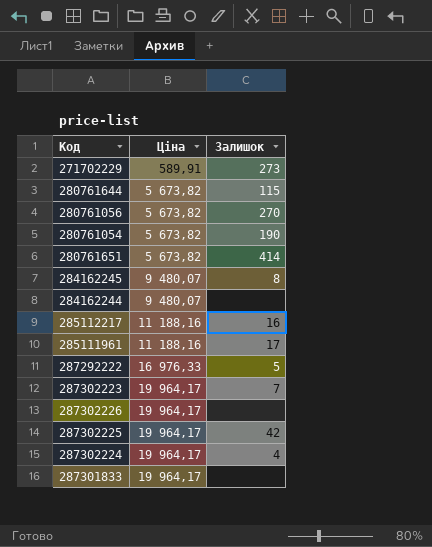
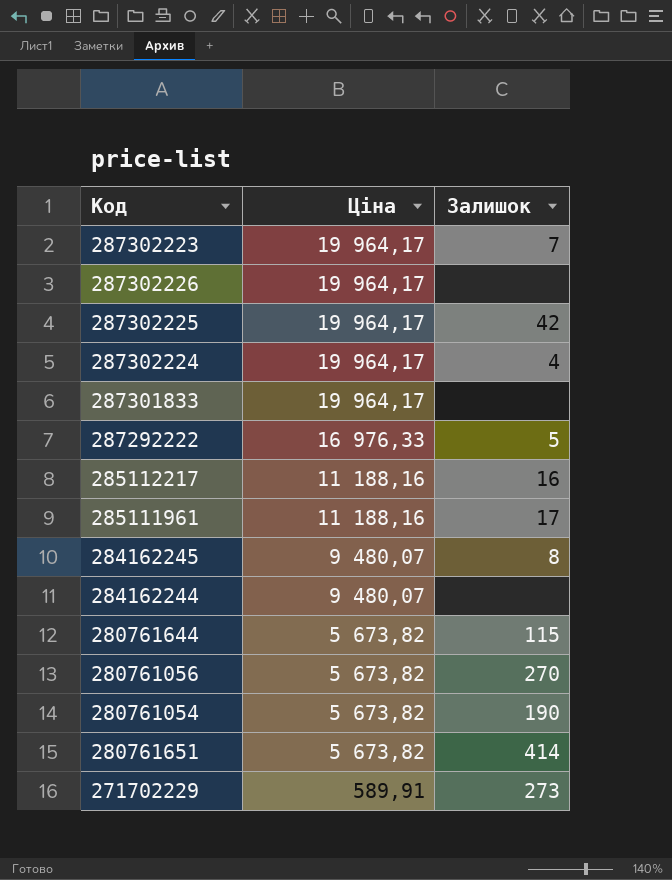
row order: Ціна ascending -> Ціна descending

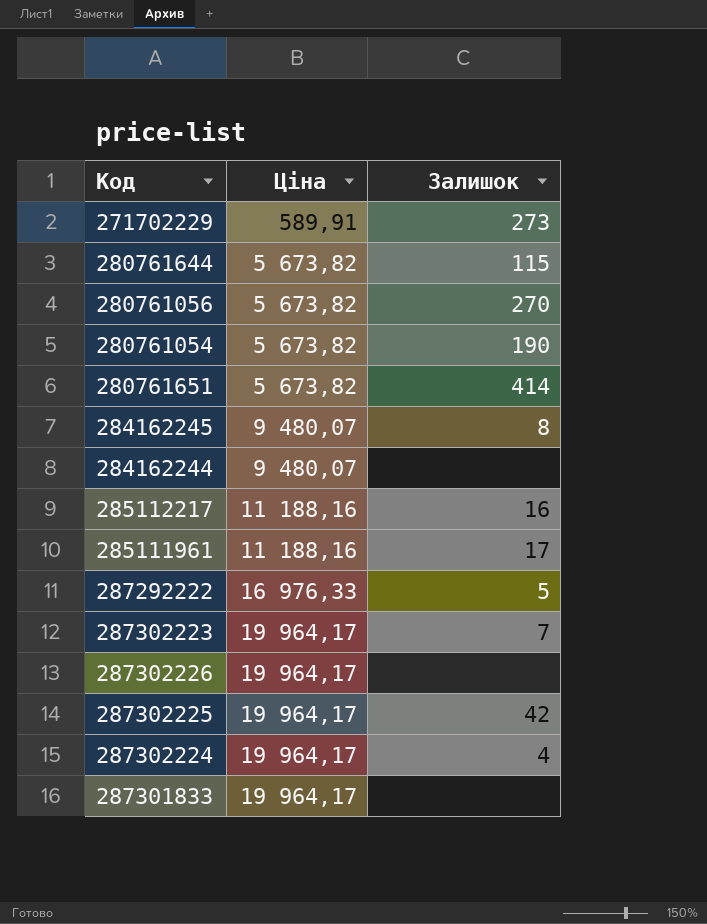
row order: Ціна descending -> Ціна ascending

